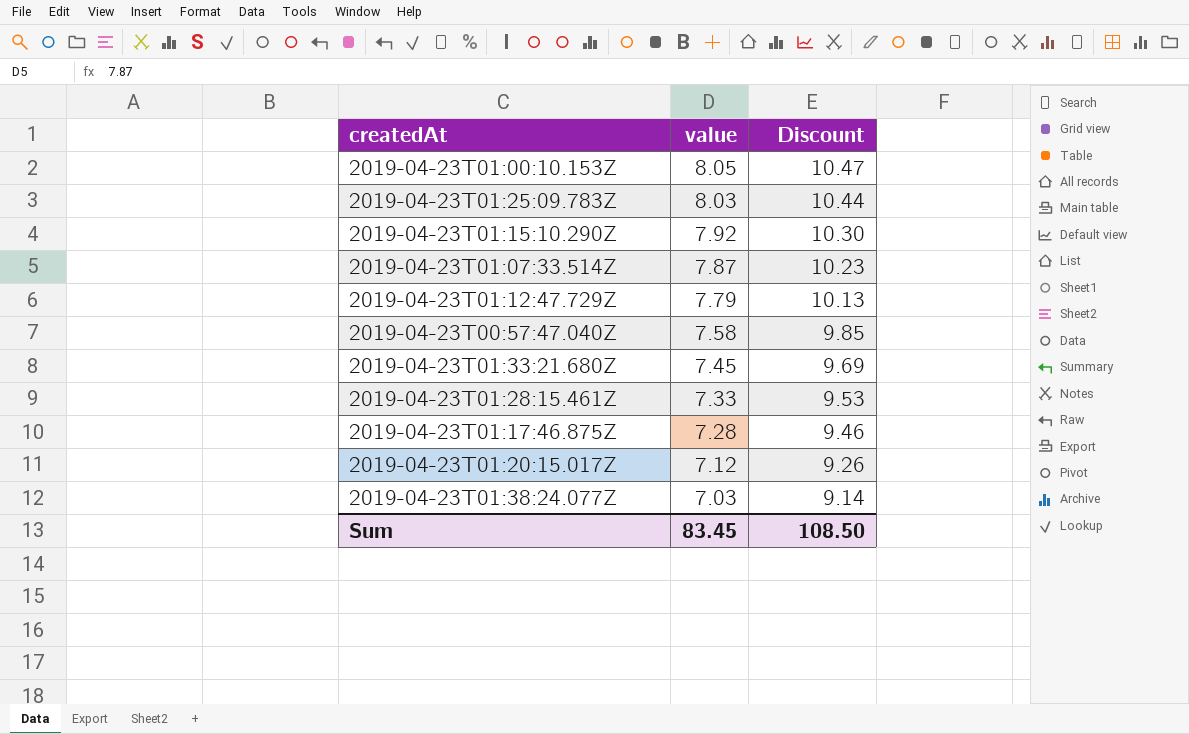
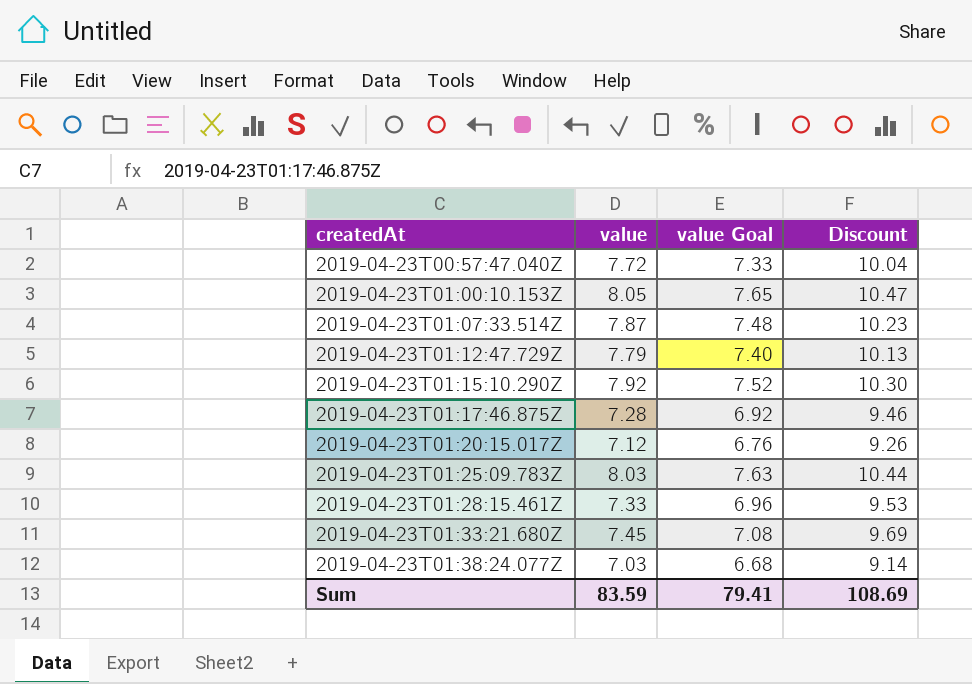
row order: value descending -> createdAt ascending
column value Goal | formula: none -> [value] * 0.95
2019-04-23T00:57:47.040Z | value: 7.58 -> 7.72
2019-04-23T00:57:47.040Z | Discount: 9.85 -> 10.04
Sum | value: 83.45 -> 83.59
Sum | Discount: 108.50 -> 108.69

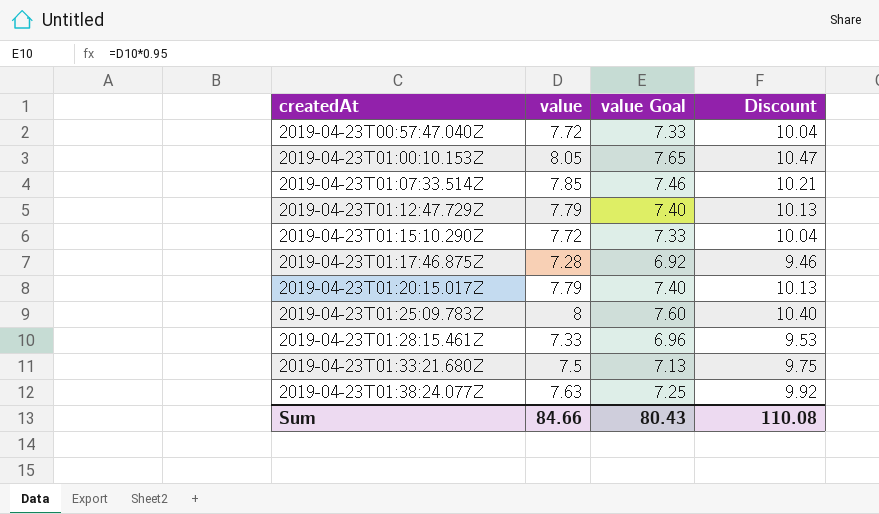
2019-04-23T01:07:33.514Z | value: 7.87 -> 7.85
2019-04-23T01:07:33.514Z | value Goal: 7.48 -> 7.46
2019-04-23T01:07:33.514Z | Discount: 10.23 -> 10.21
2019-04-23T01:15:10.290Z | value: 7.92 -> 7.72
2019-04-23T01:15:10.290Z | value Goal: 7.52 -> 7.33
2019-04-23T01:15:10.290Z | Discount: 10.30 -> 10.04
2019-04-23T01:20:15.017Z | value: 7.12 -> 7.79
2019-04-23T01:20:15.017Z | value Goal: 6.76 -> 7.40
2019-04-23T01:20:15.017Z | Discount: 9.26 -> 10.13
2019-04-23T01:25:09.783Z | value: 8.03 -> 8
2019-04-23T01:25:09.783Z | value Goal: 7.63 -> 7.60
2019-04-23T01:25:09.783Z | Discount: 10.44 -> 10.40
2019-04-23T01:33:21.680Z | value: 7.45 -> 7.5
2019-04-23T01:33:21.680Z | value Goal: 7.08 -> 7.13
2019-04-23T01:33:21.680Z | Discount: 9.69 -> 9.75
2019-04-23T01:38:24.077Z | value: 7.03 -> 7.63
2019-04-23T01:38:24.077Z | value Goal: 6.68 -> 7.25
2019-04-23T01:38:24.077Z | Discount: 9.14 -> 9.92
Sum | value: 83.59 -> 84.66
Sum | value Goal: 79.41 -> 80.43
Sum | Discount: 108.69 -> 110.08

